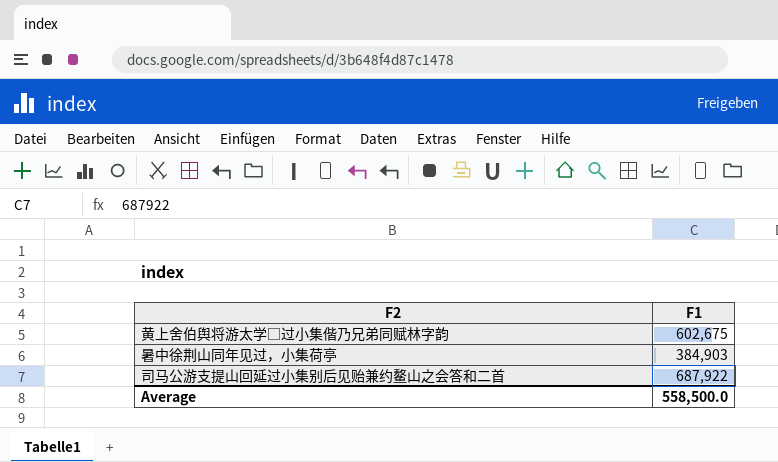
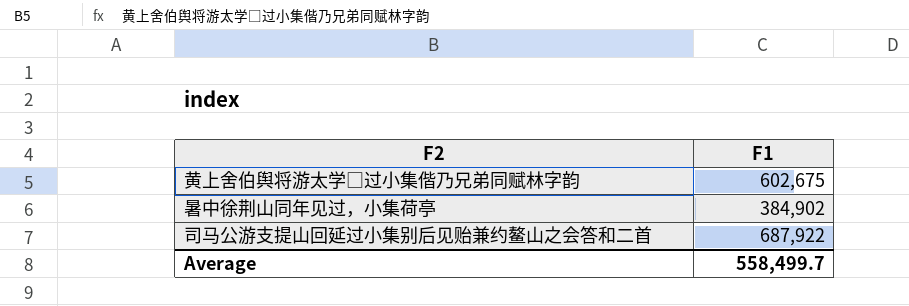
暑中徐荆山同年见过，小集荷亭 | F1: 384,903 -> 384,902
Average | F1: 558,500.0 -> 558,499.7

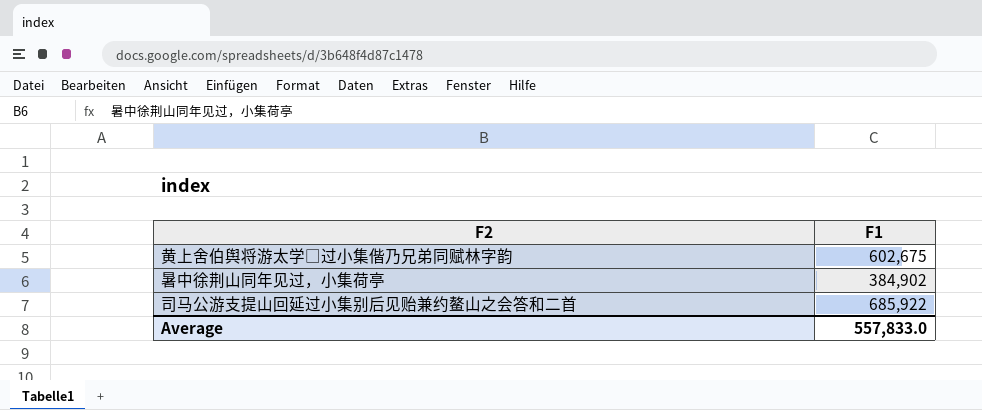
司马公游支提山回延过小集别后见贻兼约鳌山之会答和二首 | F1: 687,922 -> 685,922
Average | F1: 558,499.7 -> 557,833.0

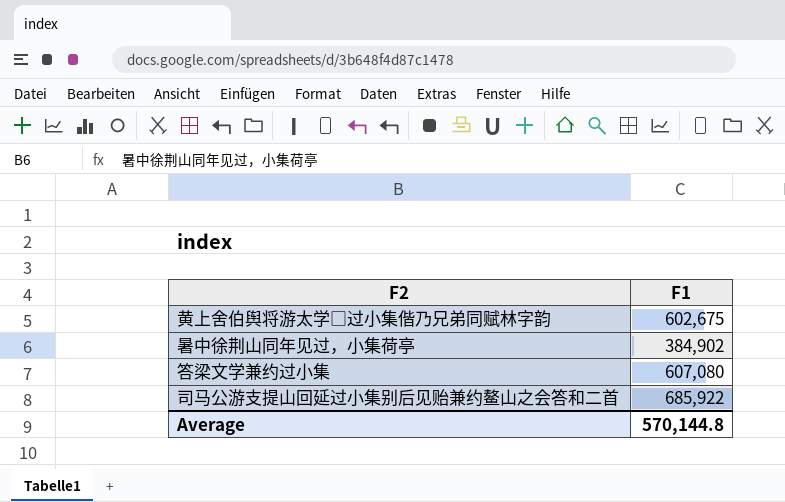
row 答梁文学兼约过小集: none -> 607,080
Average | F1: 557,833.0 -> 570,144.8

